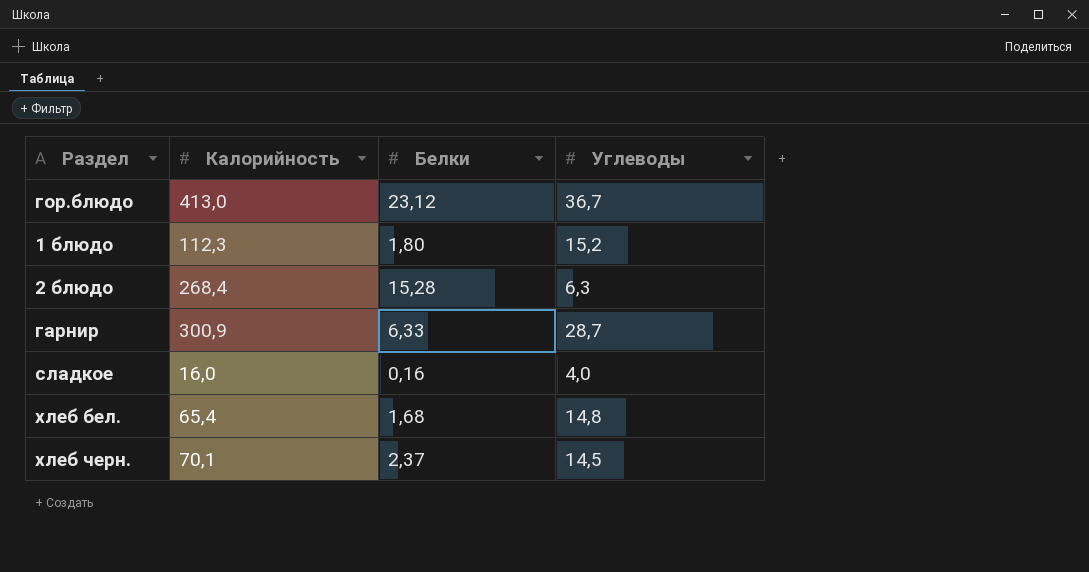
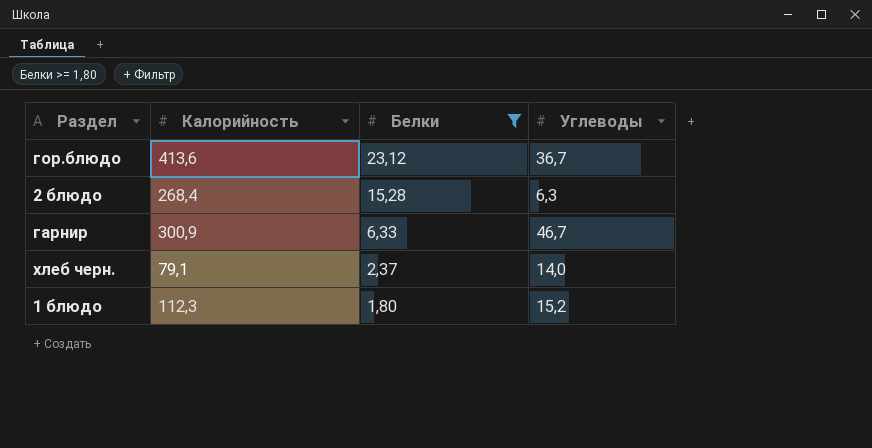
filter: none -> Белки >= 1,80
row order: none -> Белки descending
гор.блюдо | Калорийность: 413,0 -> 413,6
гарнир | Углеводы: 28,7 -> 46,7
хлеб черн. | Калорийность: 70,1 -> 79,1
хлеб черн. | Углеводы: 14,5 -> 14,0

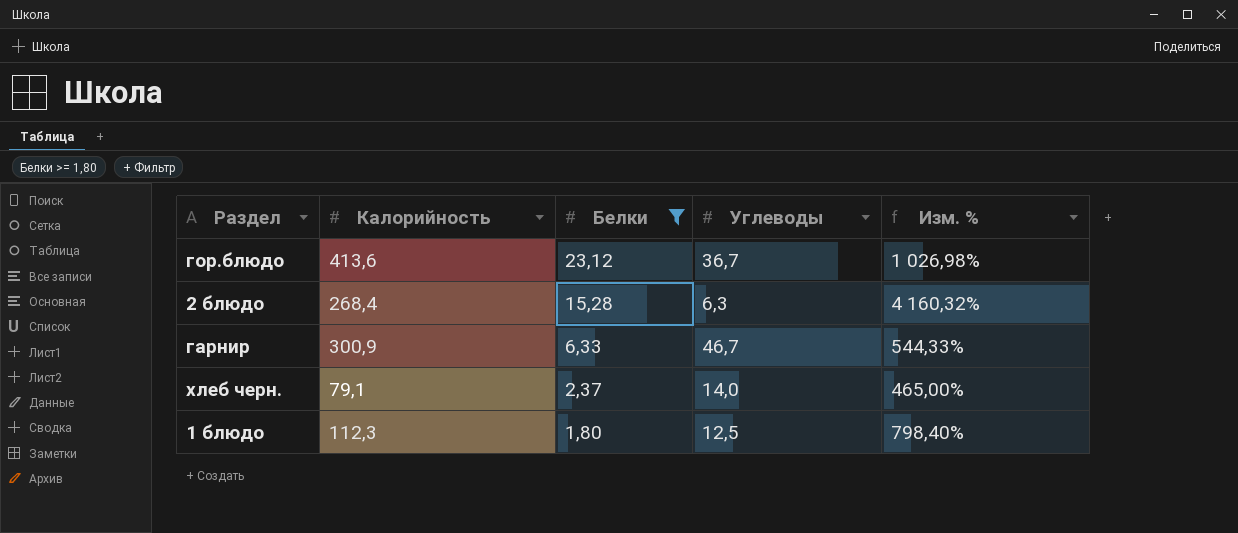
column Изм. % | formula: none -> ([Калорийность] - [Углеводы]) / [Углеводы]
1 блюдо | Углеводы: 15,2 -> 12,5

